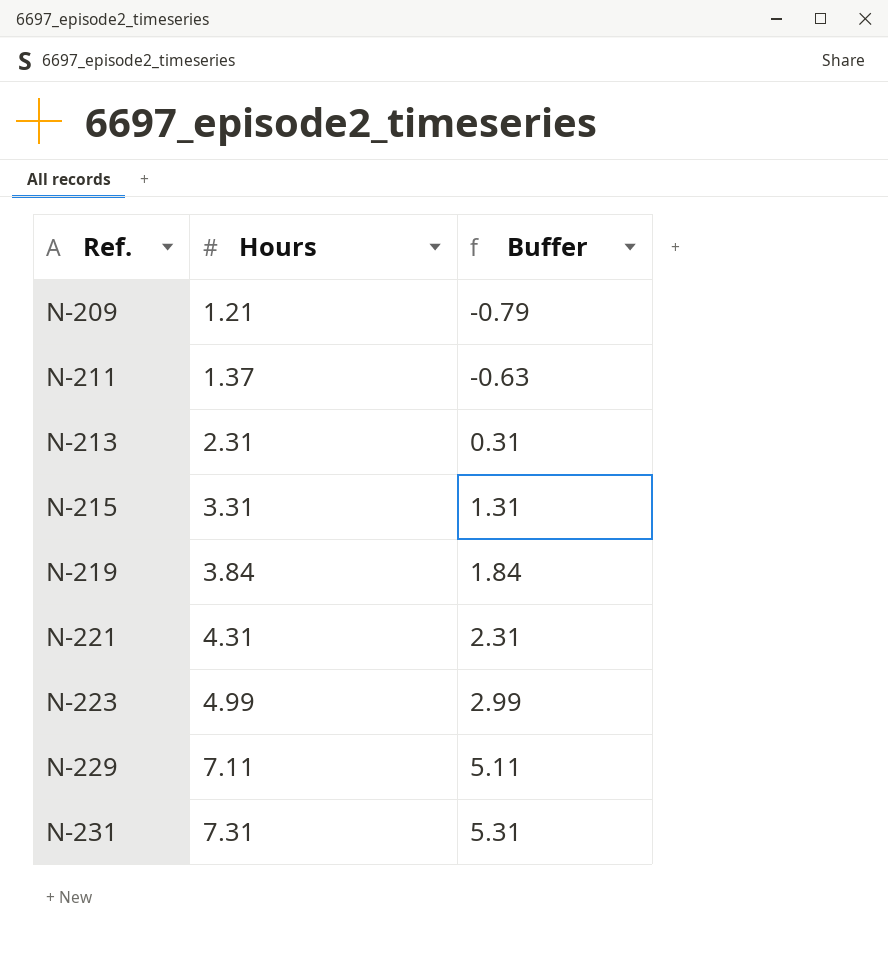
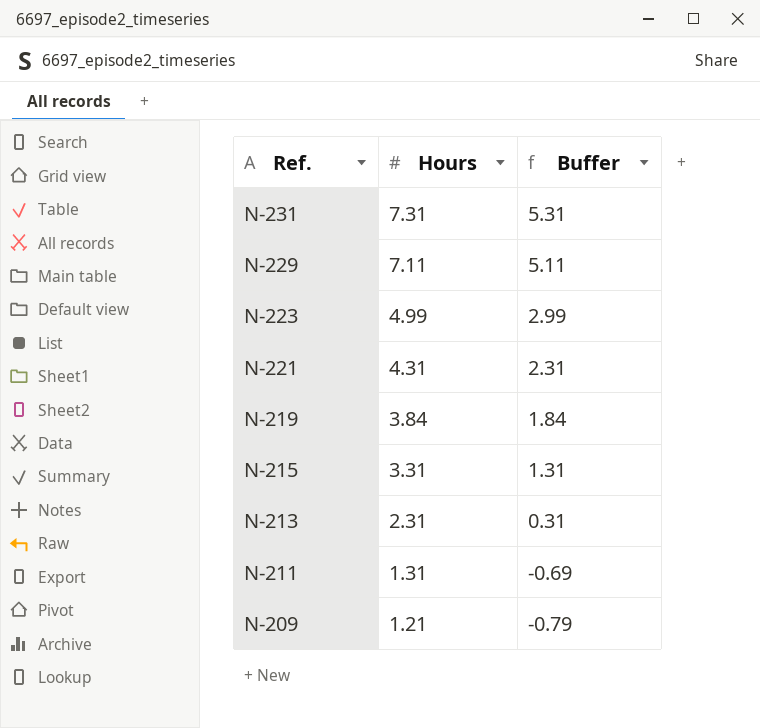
row order: Ref. ascending -> Ref. descending
N-211 | Hours: 1.37 -> 1.31
N-211 | Buffer: -0.63 -> -0.69

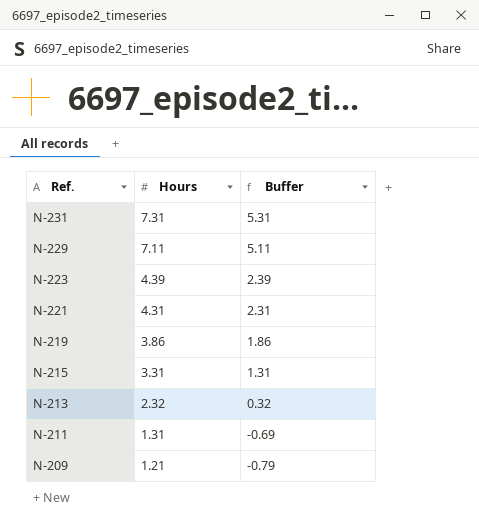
N-223 | Hours: 4.99 -> 4.39
N-223 | Buffer: 2.99 -> 2.39
N-219 | Hours: 3.84 -> 3.86
N-219 | Buffer: 1.84 -> 1.86
N-213 | Hours: 2.31 -> 2.32
N-213 | Buffer: 0.31 -> 0.32

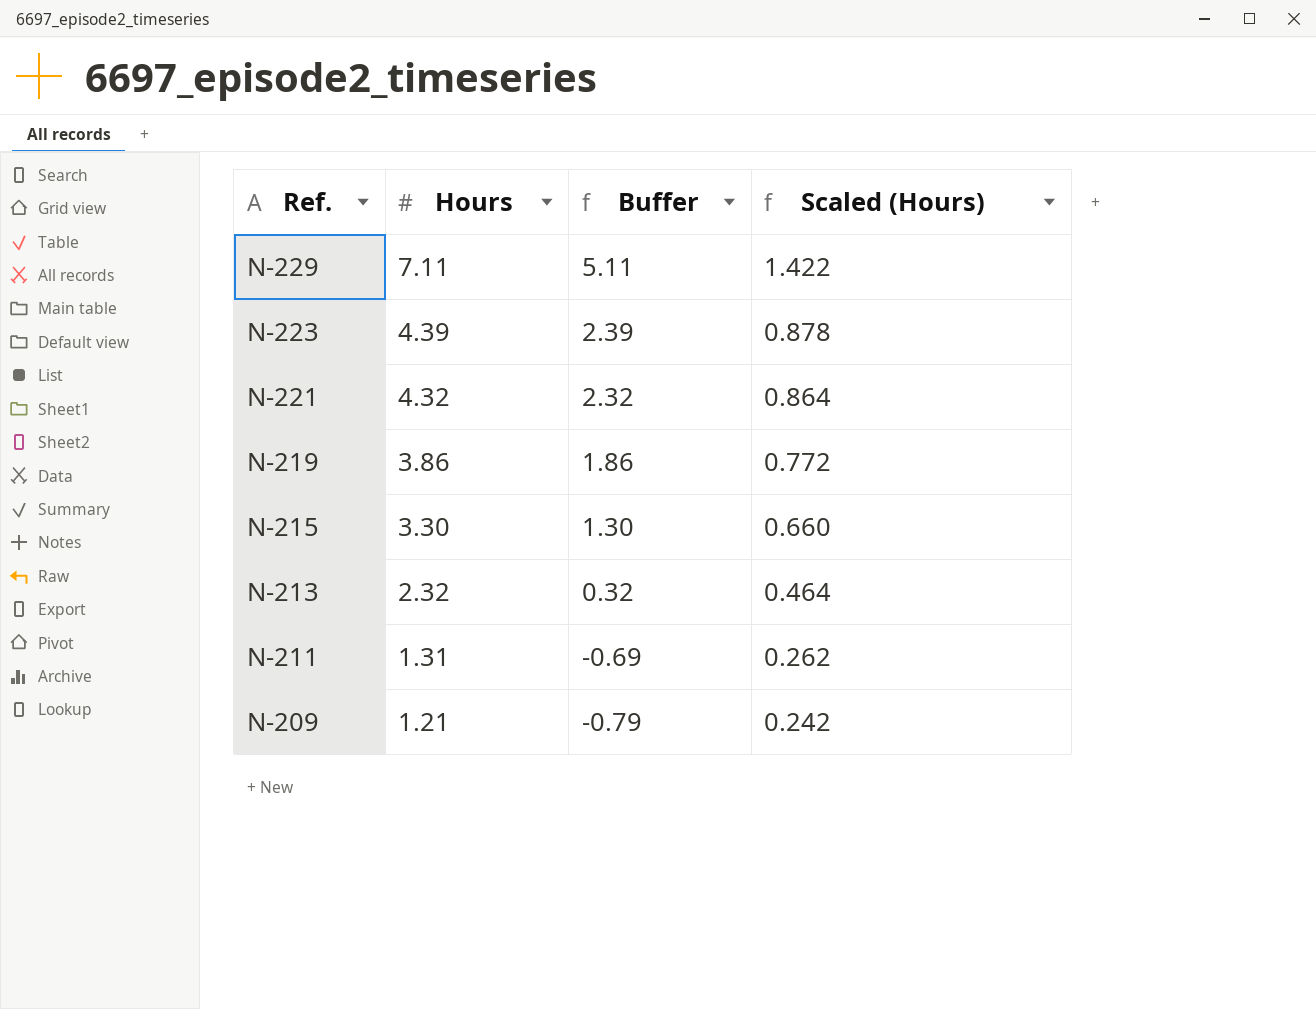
column Scaled (Hours) | formula: none -> [Hours] * 0.2
row N-231: 7.31 | 5.31 -> none
N-221 | Hours: 4.31 -> 4.32
N-221 | Buffer: 2.31 -> 2.32
N-215 | Hours: 3.31 -> 3.30
N-215 | Buffer: 1.31 -> 1.30

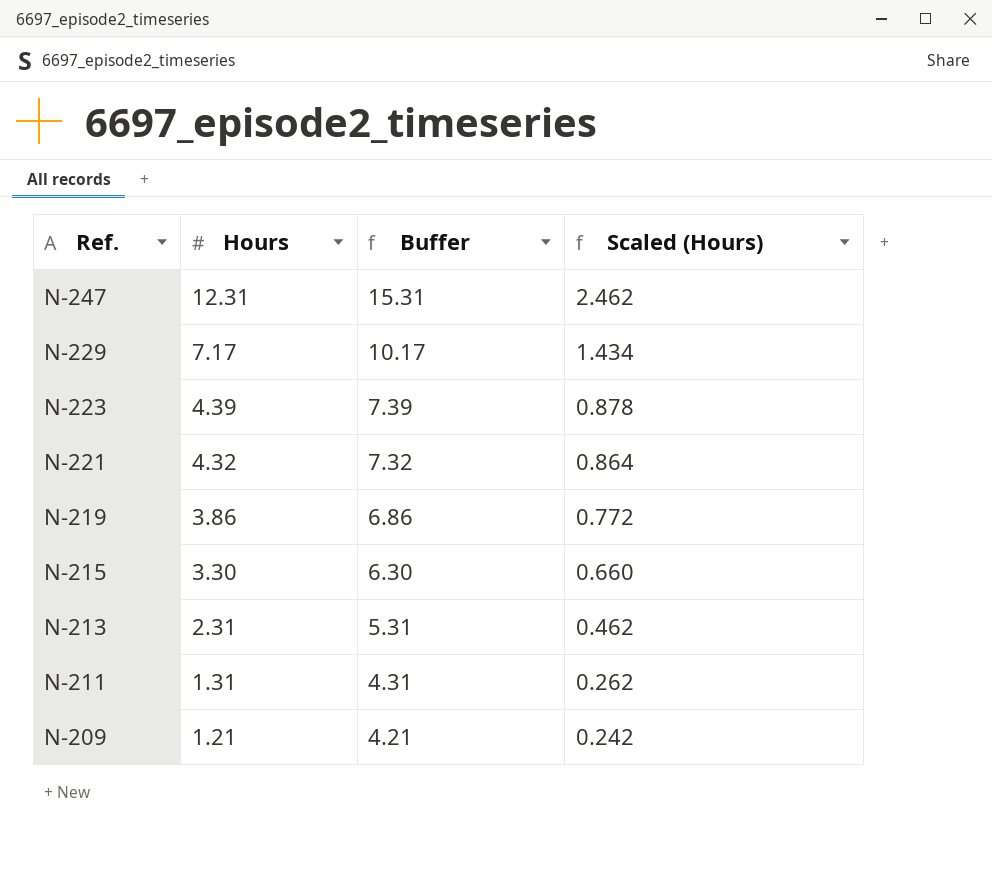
column Buffer | formula: [Hours] - 2 -> [Hours] + 3
row N-247: none -> 12.31 | 15.31 | 2.462
N-229 | Hours: 7.11 -> 7.17
N-229 | Scaled (Hours): 1.422 -> 1.434
N-213 | Hours: 2.32 -> 2.31
N-213 | Scaled (Hours): 0.464 -> 0.462

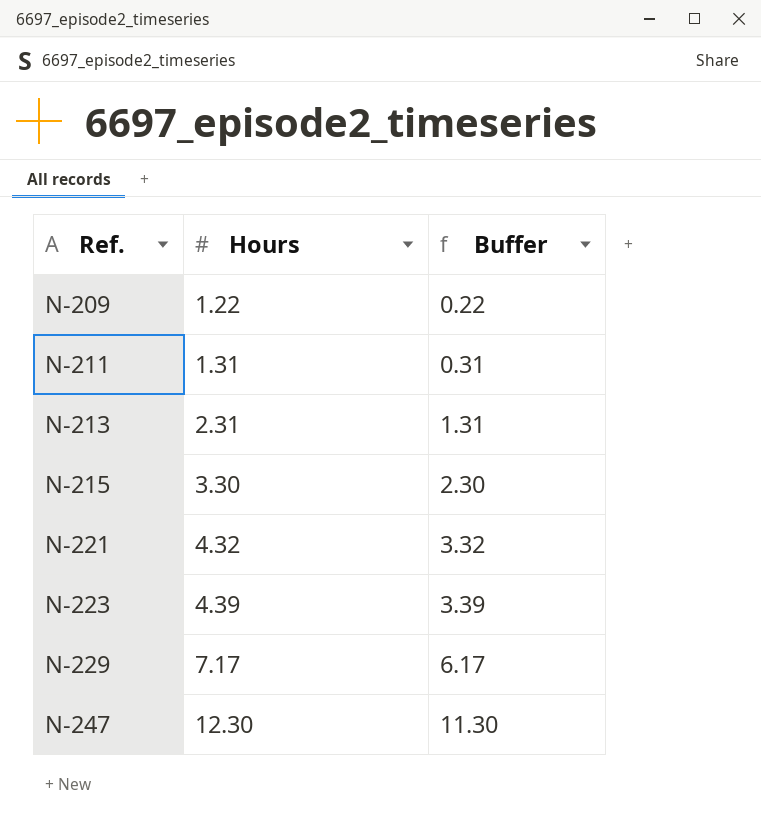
row order: Ref. descending -> Ref. ascending
column Scaled (Hours) | formula: [Hours] * 0.2 -> none
column Buffer | formula: [Hours] + 3 -> [Hours] - 1
row N-219: 3.86 | 6.86 | 0.772 -> none
N-209 | Hours: 1.21 -> 1.22
N-247 | Hours: 12.31 -> 12.30

